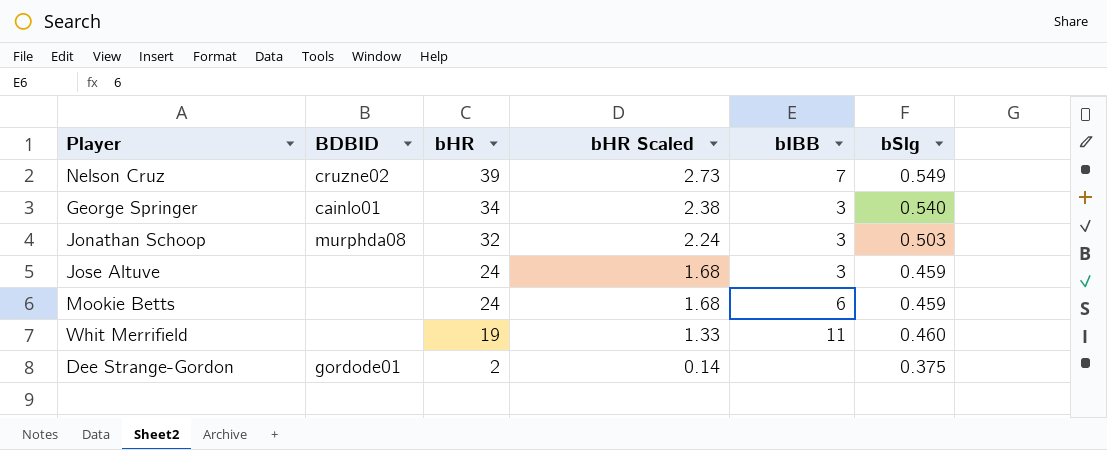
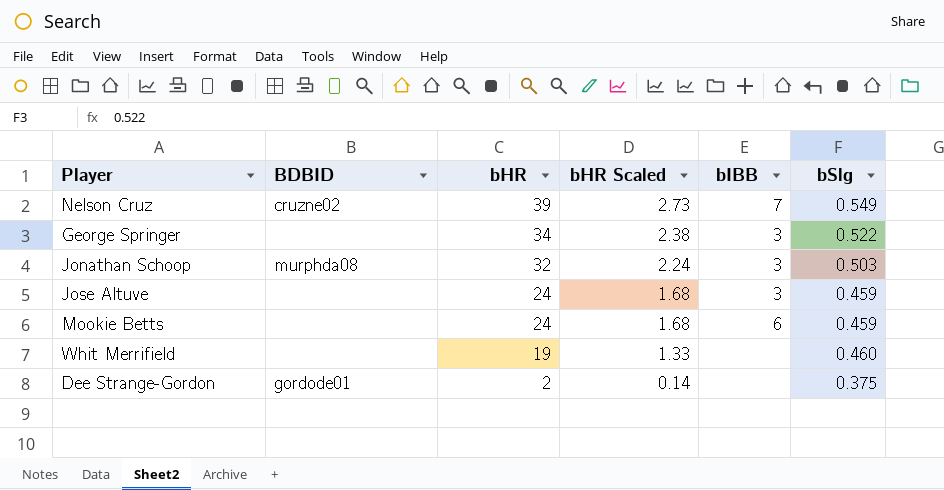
George Springer | BDBID: cainlo01 -> none
George Springer | bSlg: 0.540 -> 0.522
Whit Merrifield | bIBB: 11 -> none

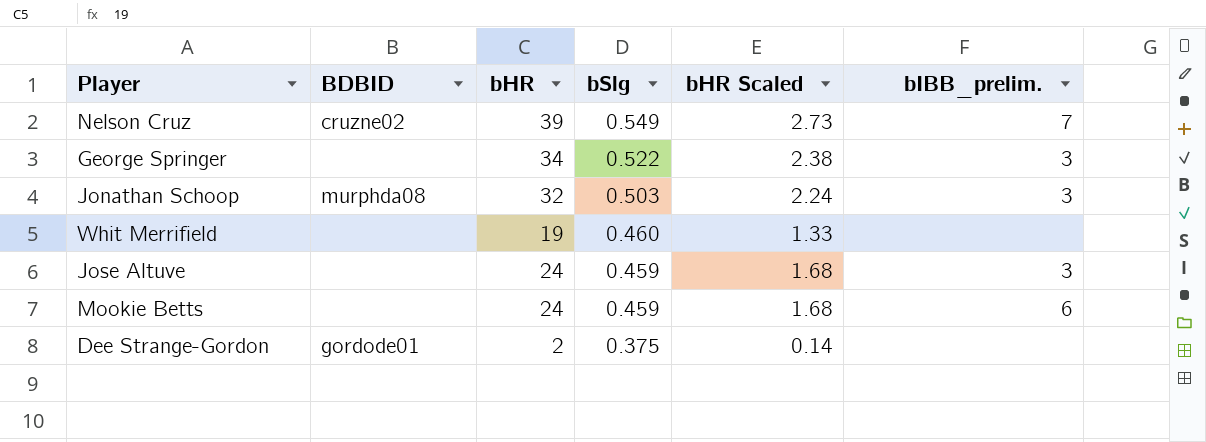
row order: bHR descending -> bSlg descending
column bSlg | position: 6 -> 4
column name: bIBB -> bIBB_prelim.

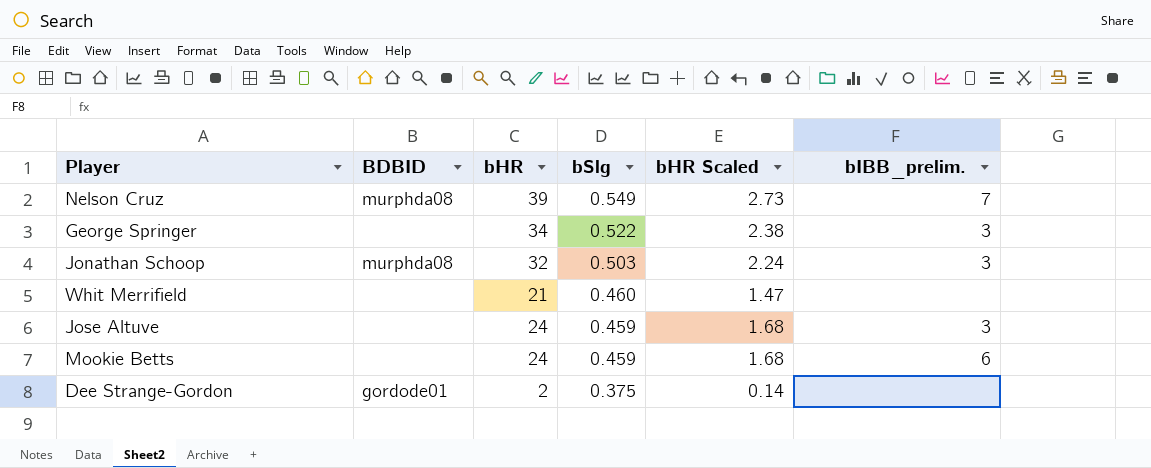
Nelson Cruz | BDBID: cruzne02 -> murphda08
Whit Merrifield | bHR: 19 -> 21
Whit Merrifield | bHR Scaled: 1.33 -> 1.47

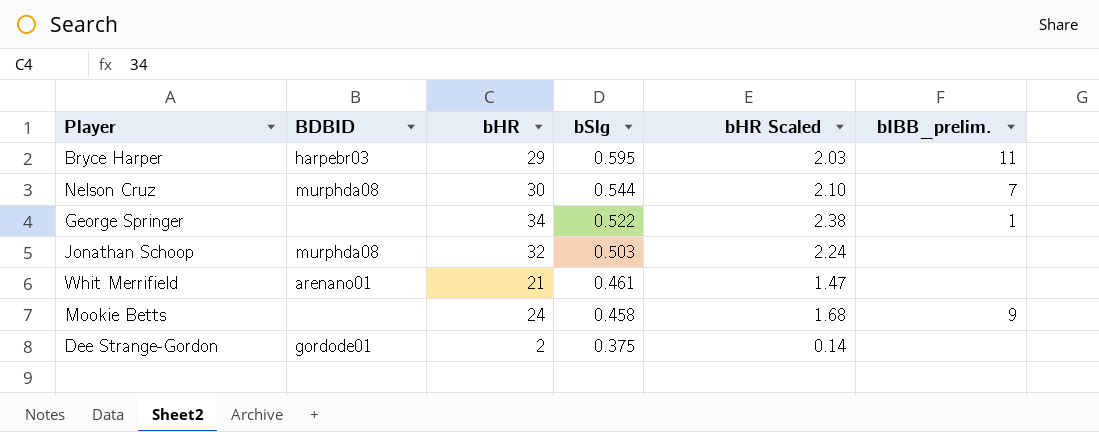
row Jose Altuve: none | 24 | 0.459 | 1.68 | 3 -> none
row Bryce Harper: none -> harpebr03 | 29 | 0.595 | 2.03 | 11
Nelson Cruz | bHR: 39 -> 30
Nelson Cruz | bSlg: 0.549 -> 0.544
Nelson Cruz | bHR Scaled: 2.73 -> 2.10
George Springer | bIBB_prelim.: 3 -> 1
Jonathan Schoop | bIBB_prelim.: 3 -> none
Whit Merrifield | BDBID: none -> arenano01
Whit Merrifield | bSlg: 0.460 -> 0.461
Mookie Betts | bSlg: 0.459 -> 0.458
Mookie Betts | bIBB_prelim.: 6 -> 9

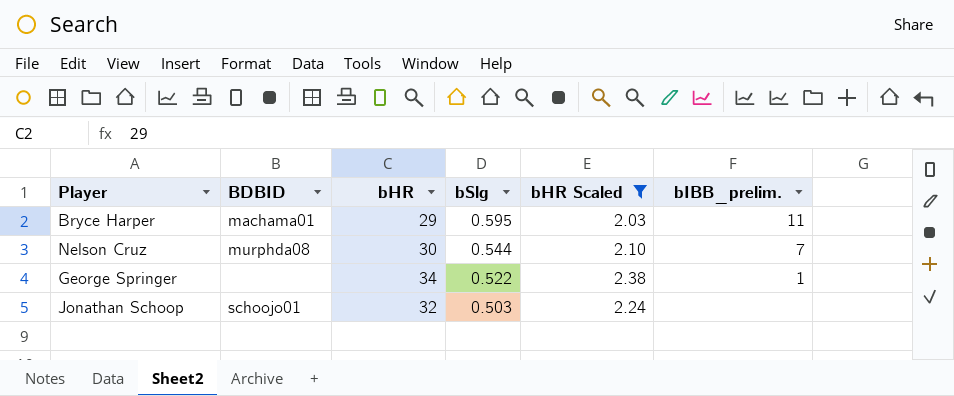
filter: none -> bHR Scaled >= 2.03
Bryce Harper | BDBID: harpebr03 -> machama01
Jonathan Schoop | BDBID: murphda08 -> schoojo01

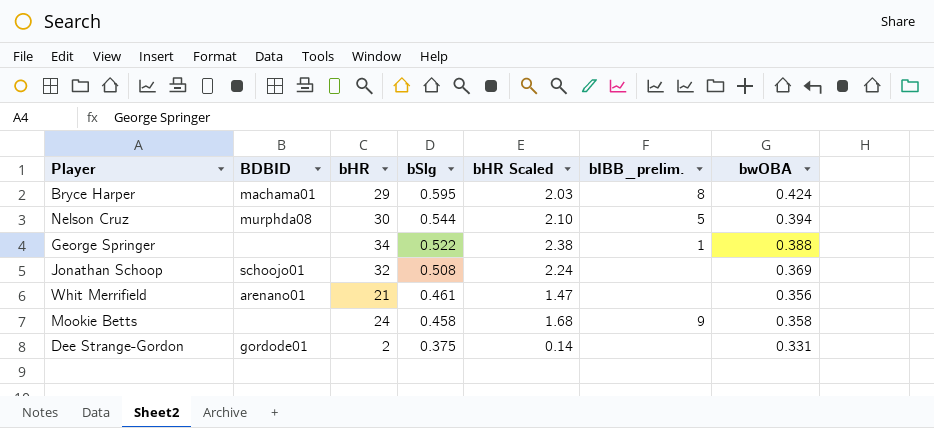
filter: bHR Scaled >= 2.03 -> none
column bwOBA | position: none -> 7
Bryce Harper | bIBB_prelim.: 11 -> 8
Nelson Cruz | bIBB_prelim.: 7 -> 5
Jonathan Schoop | bSlg: 0.503 -> 0.508

